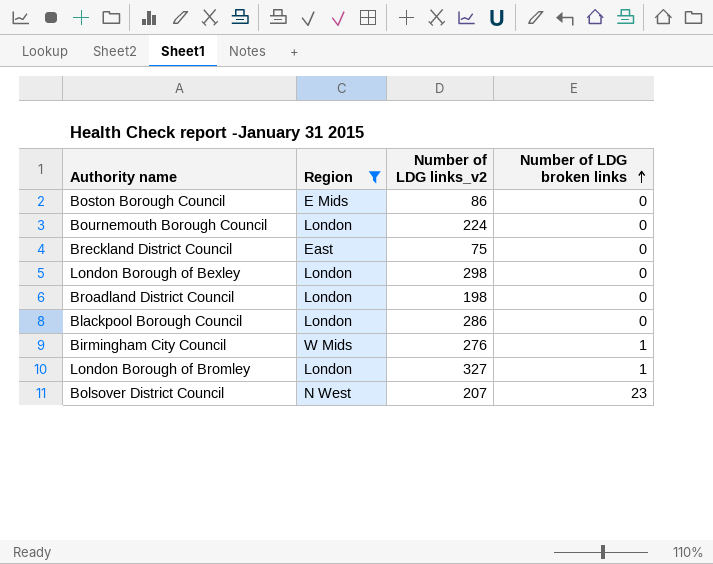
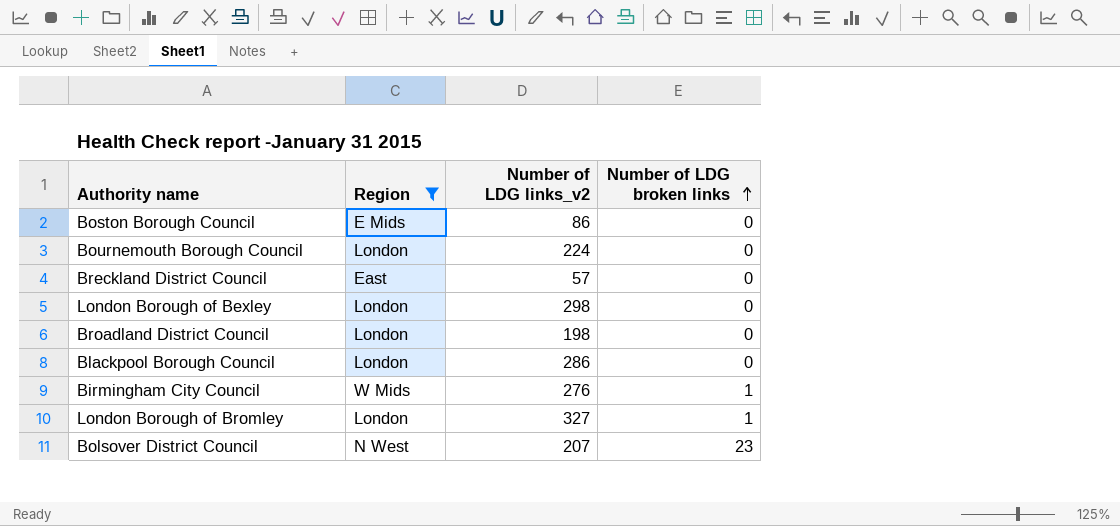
Breckland District Council | Number of LDG links_v2: 75 -> 57

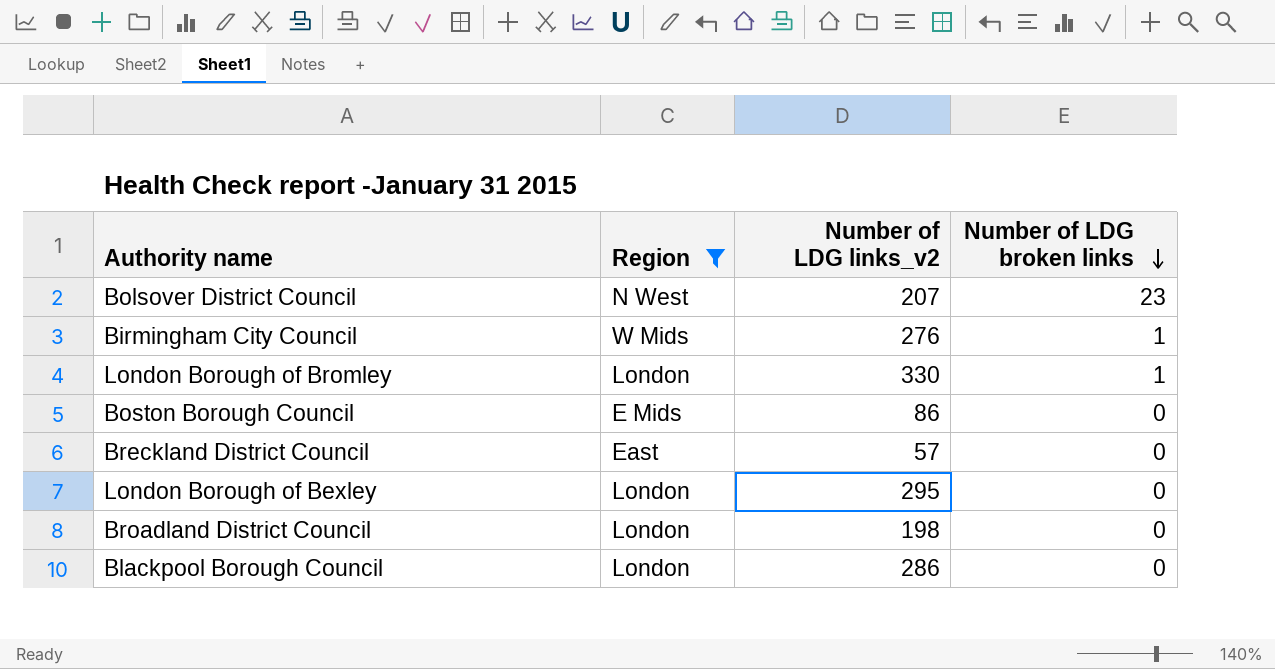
row order: Number of LDG broken links ascending -> Number of LDG broken links descending
row Bournemouth Borough Council: London | 224 | 0 -> none
London Borough of Bromley | Number of LDG links_v2: 327 -> 330
London Borough of Bexley | Number of LDG links_v2: 298 -> 295

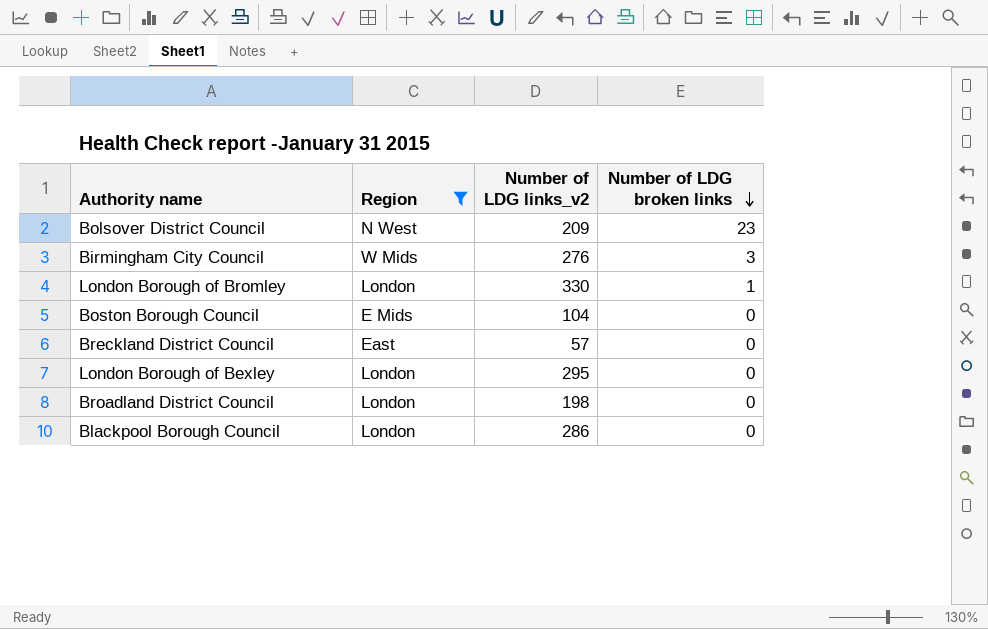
Bolsover District Council | Number of LDG links_v2: 207 -> 209
Birmingham City Council | Number of LDG broken links: 1 -> 3
Boston Borough Council | Number of LDG links_v2: 86 -> 104

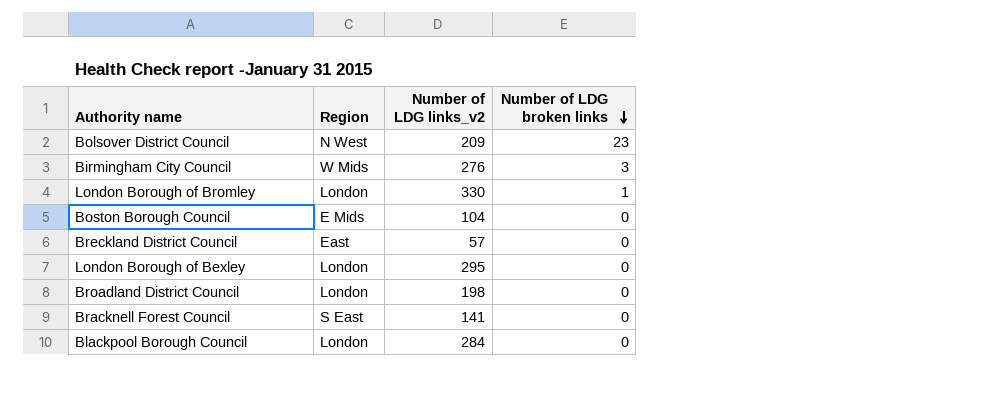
filter: Region != S East -> none
Blackpool Borough Council | Number of LDG links_v2: 286 -> 284

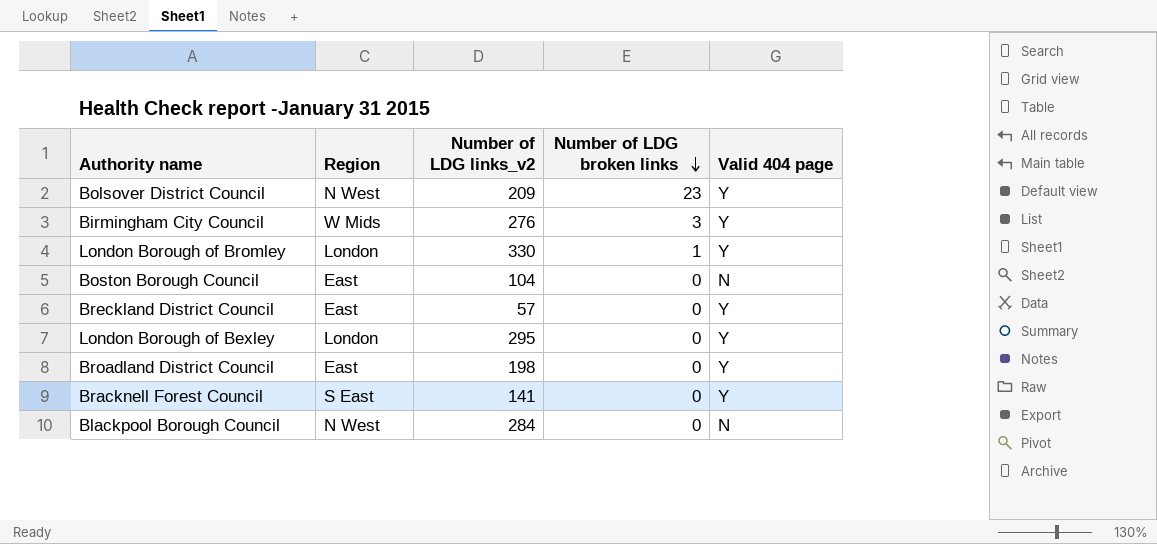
column Valid 404 page | position: none -> 5
Boston Borough Council | Region: E Mids -> East
Broadland District Council | Region: London -> East
Blackpool Borough Council | Region: London -> N West

